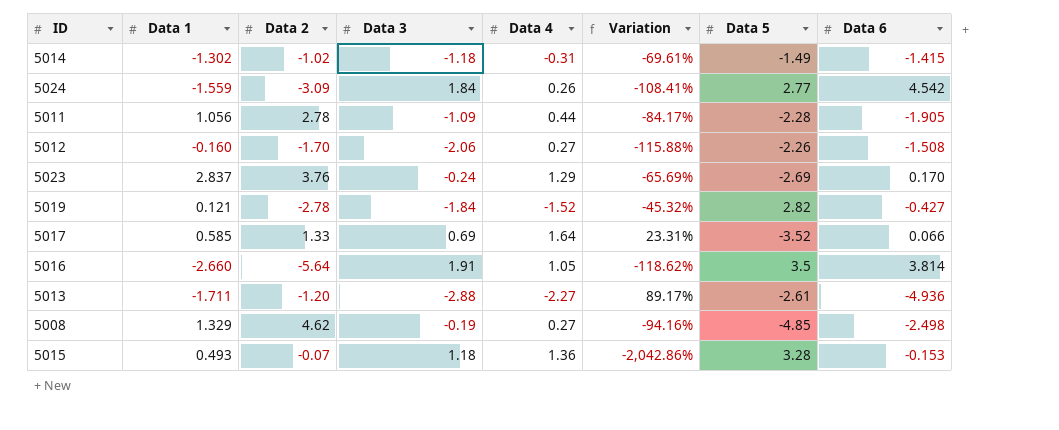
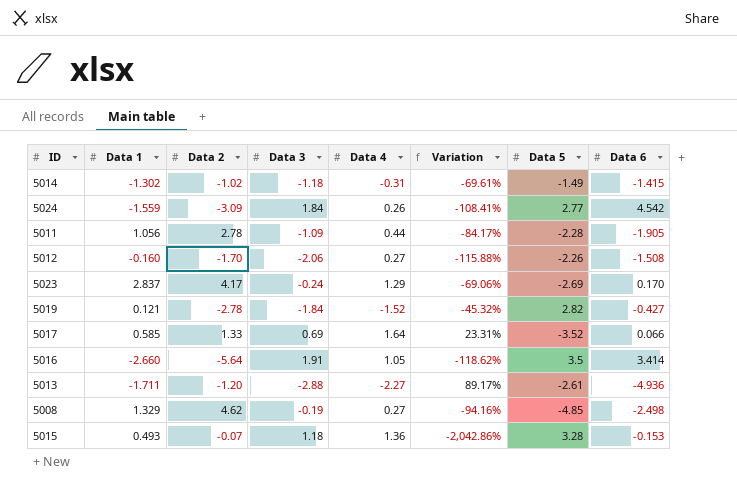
5023 | Data 2: 3.76 -> 4.17
5023 | Variation: -65.69% -> -69.06%
5016 | Data 6: 3.814 -> 3.414

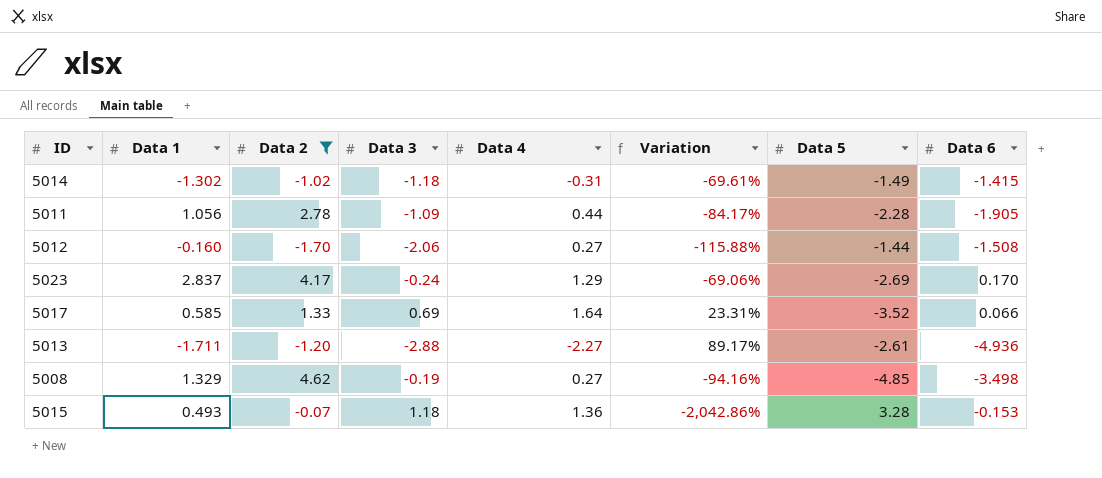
filter: none -> Data 2 >= -1.70
5012 | Data 5: -2.26 -> -1.44
5008 | Data 6: -2.498 -> -3.498

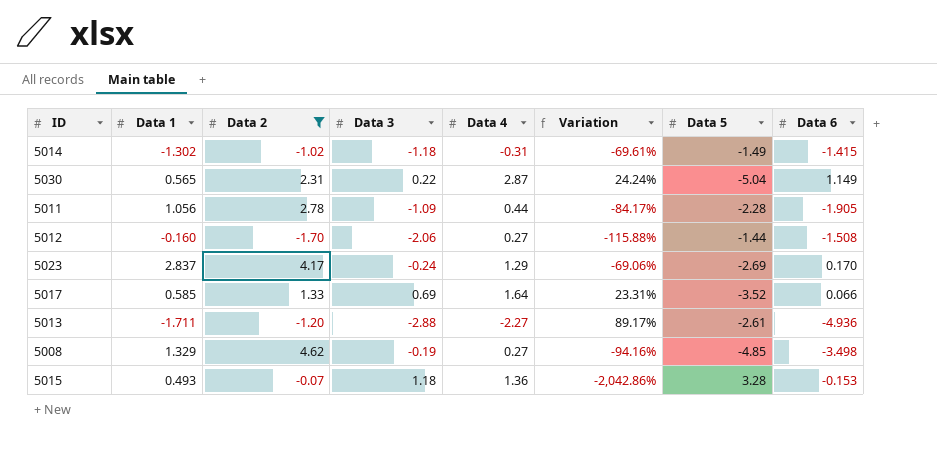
row 5030: none -> 0.565 | 2.31 | 0.22 | 2.87 | 24.24% | -5.04 | 1.149

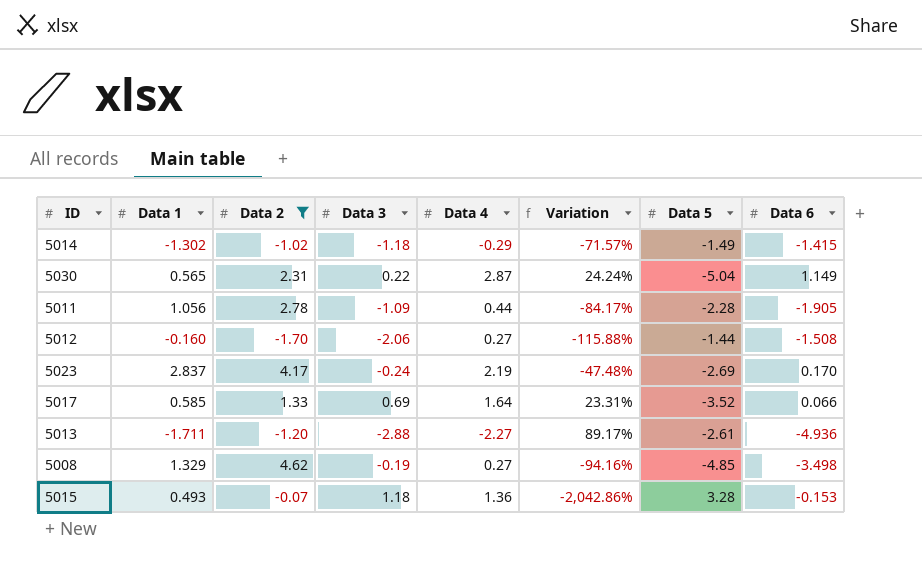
5014 | Data 4: -0.31 -> -0.29
5014 | Variation: -69.61% -> -71.57%
5023 | Data 4: 1.29 -> 2.19
5023 | Variation: -69.06% -> -47.48%

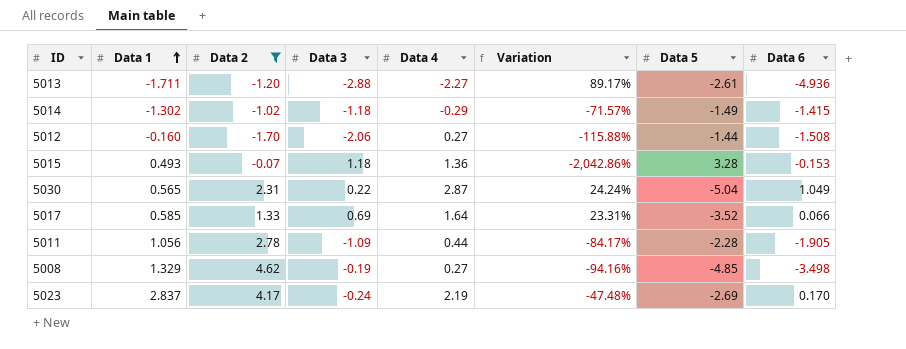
row order: none -> Data 1 ascending
5030 | Data 6: 1.149 -> 1.049

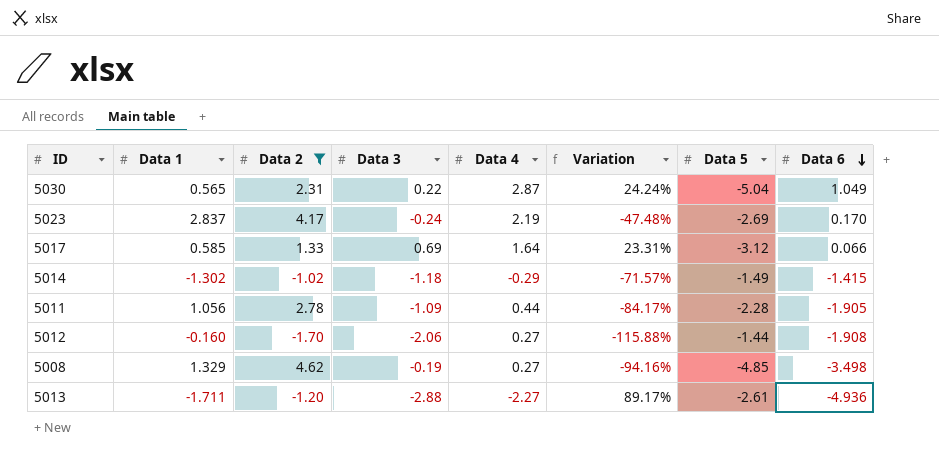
row order: Data 1 ascending -> Data 6 descending
row 5015: 0.493 | -0.07 | 1.18 | 1.36 | -2,042.86% | 3.28 | -0.153 -> none
5017 | Data 5: -3.52 -> -3.12
5012 | Data 6: -1.508 -> -1.908

